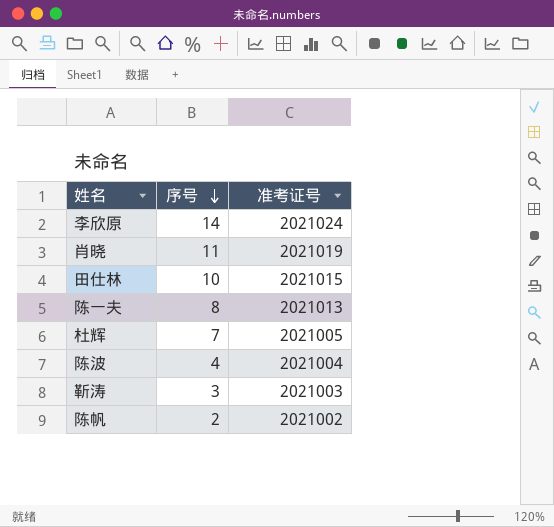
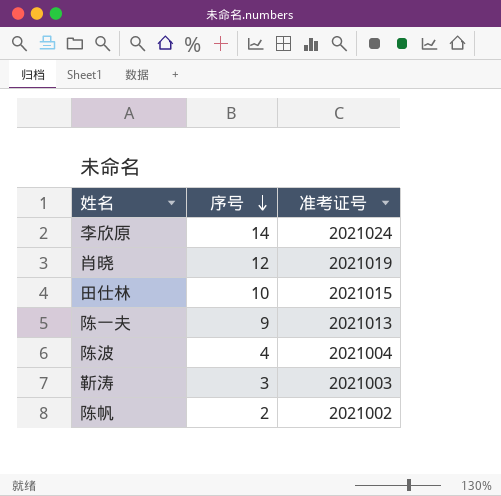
row 杜辉: 7 | 2021005 -> none
肖晓 | 序号: 11 -> 12
陈一夫 | 序号: 8 -> 9

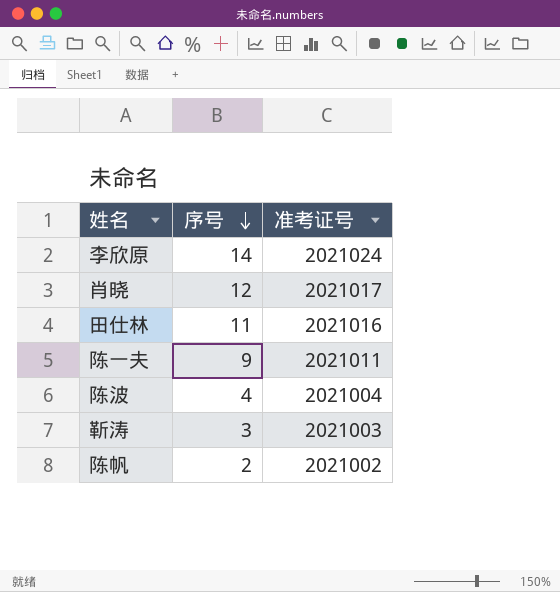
肖晓 | 准考证号: 2021019 -> 2021017
田仕林 | 序号: 10 -> 11
田仕林 | 准考证号: 2021015 -> 2021016
陈一夫 | 准考证号: 2021013 -> 2021011

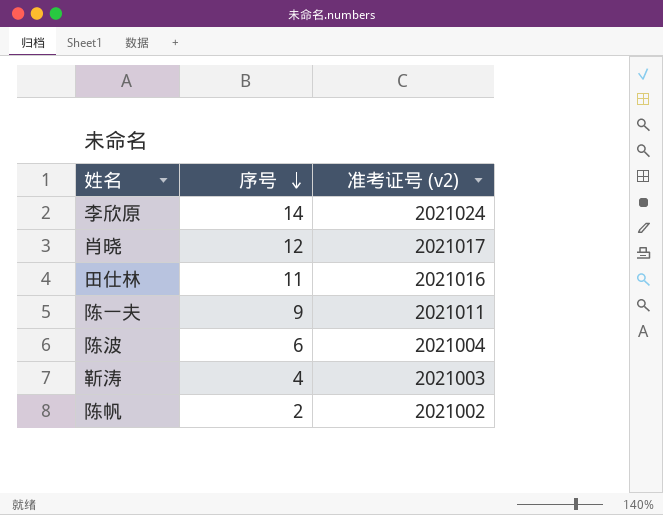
column name: 准考证号 -> 准考证号 (v2)
陈波 | 序号: 4 -> 6
靳涛 | 序号: 3 -> 4

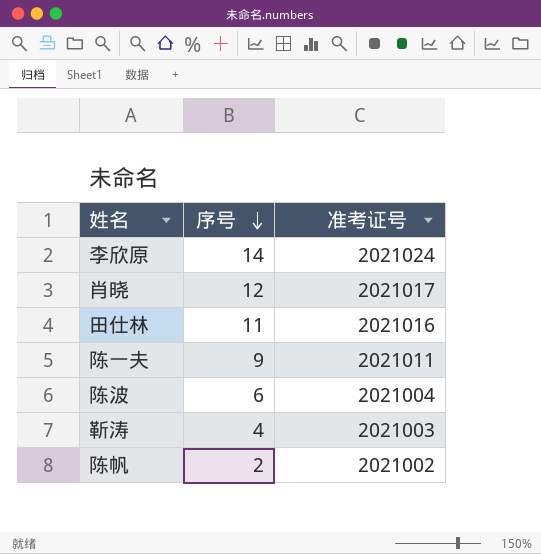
column name: 准考证号 (v2) -> 准考证号

